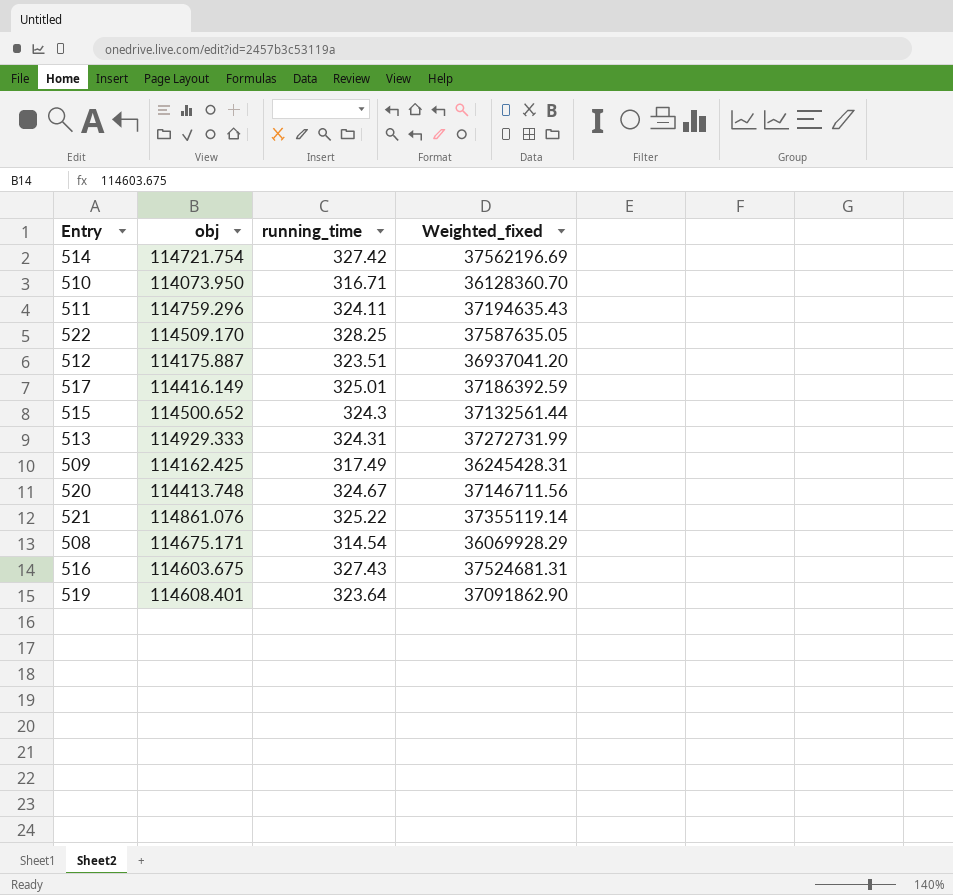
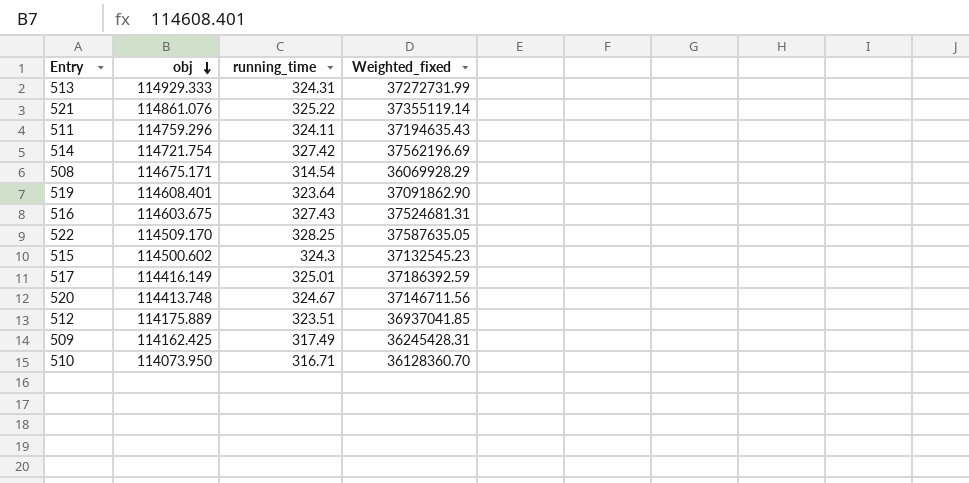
row order: none -> obj descending
515 | obj: 114500.652 -> 114500.602
515 | Weighted_fixed: 37132561.44 -> 37132545.23
512 | obj: 114175.887 -> 114175.889
512 | Weighted_fixed: 36937041.20 -> 36937041.85

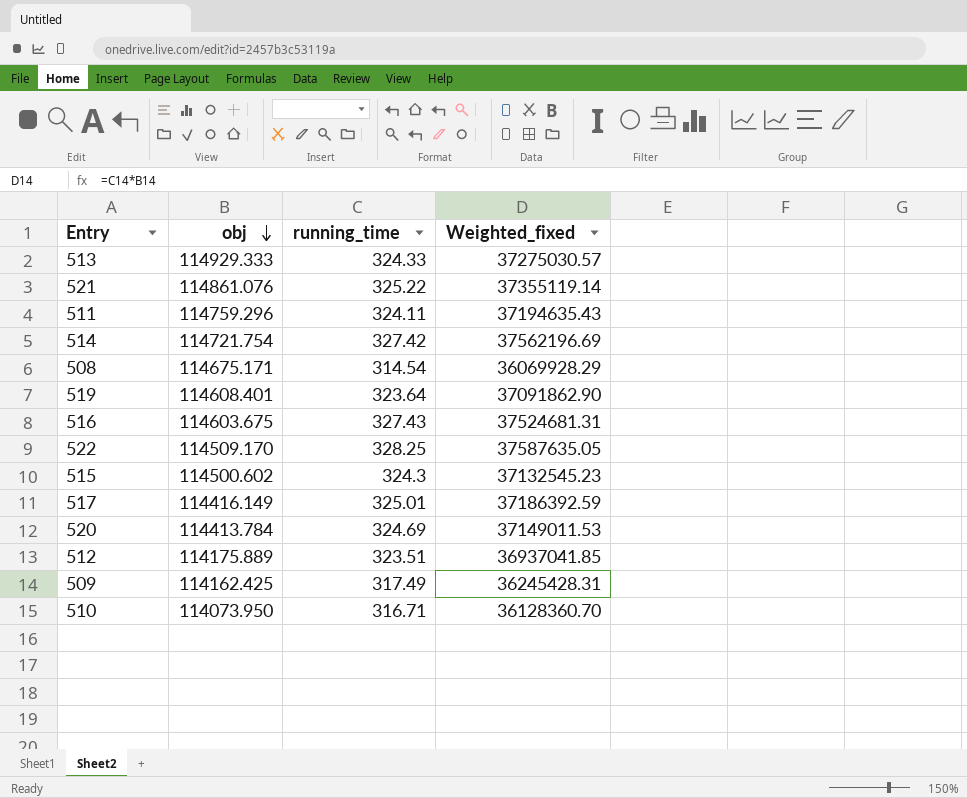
513 | running_time: 324.31 -> 324.33
513 | Weighted_fixed: 37272731.99 -> 37275030.57
520 | obj: 114413.748 -> 114413.784
520 | running_time: 324.67 -> 324.69
520 | Weighted_fixed: 37146711.56 -> 37149011.53

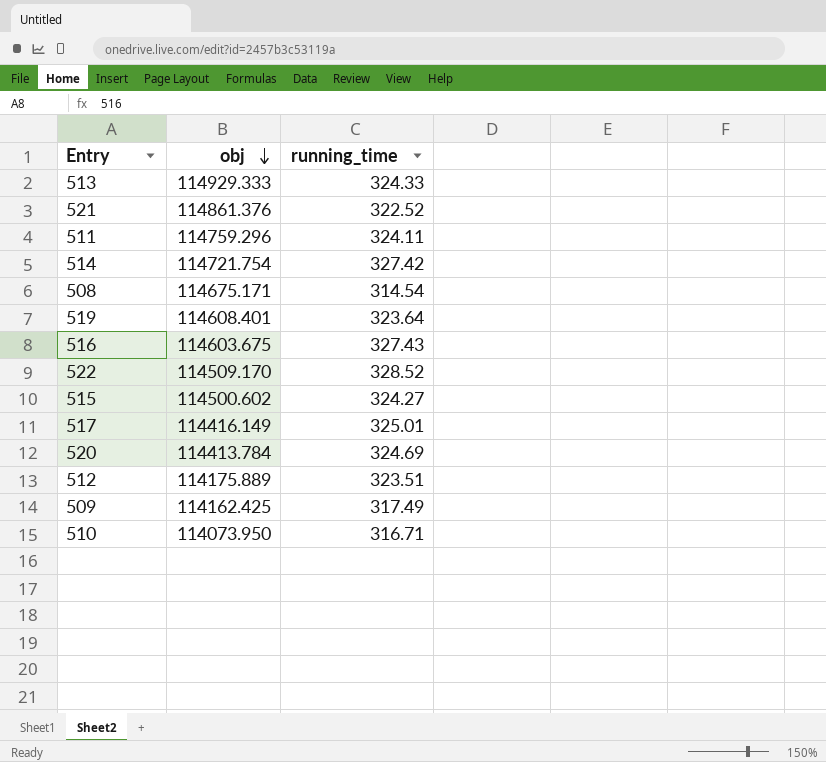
column Weighted_fixed | formula: [obj] * [running_time] -> none
521 | obj: 114861.076 -> 114861.376
521 | running_time: 325.22 -> 322.52
522 | running_time: 328.25 -> 328.52
515 | running_time: 324.3 -> 324.27

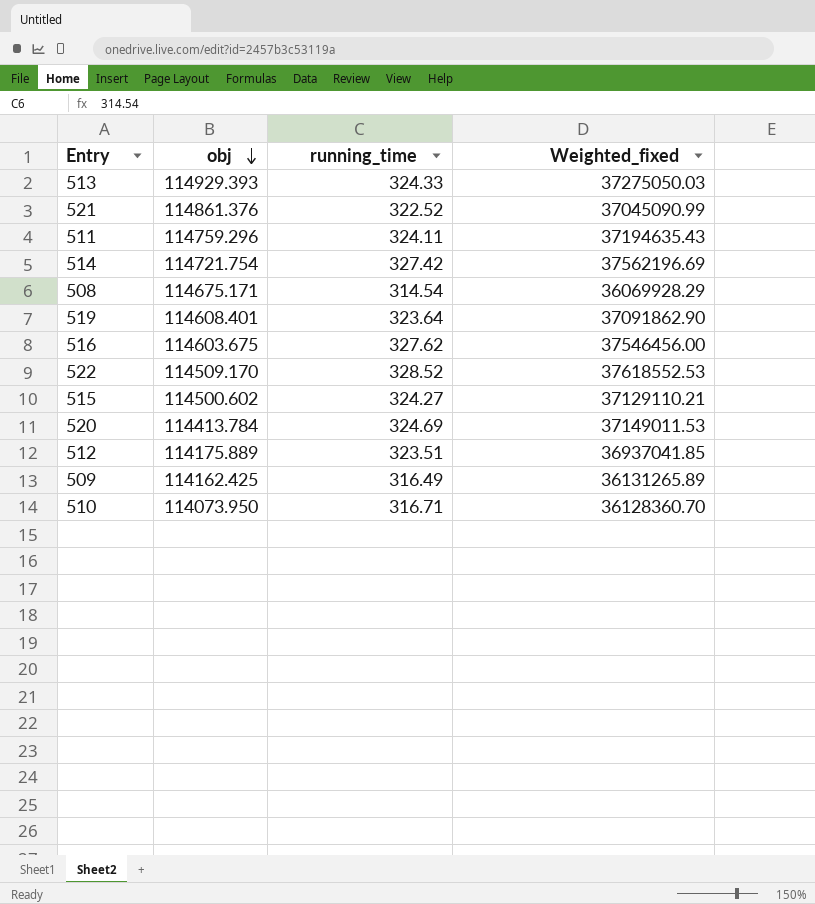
column Weighted_fixed | formula: none -> [obj] * [running_time]
row 517: 114416.149 | 325.01 -> none
513 | obj: 114929.333 -> 114929.393
516 | running_time: 327.43 -> 327.62
509 | running_time: 317.49 -> 316.49

